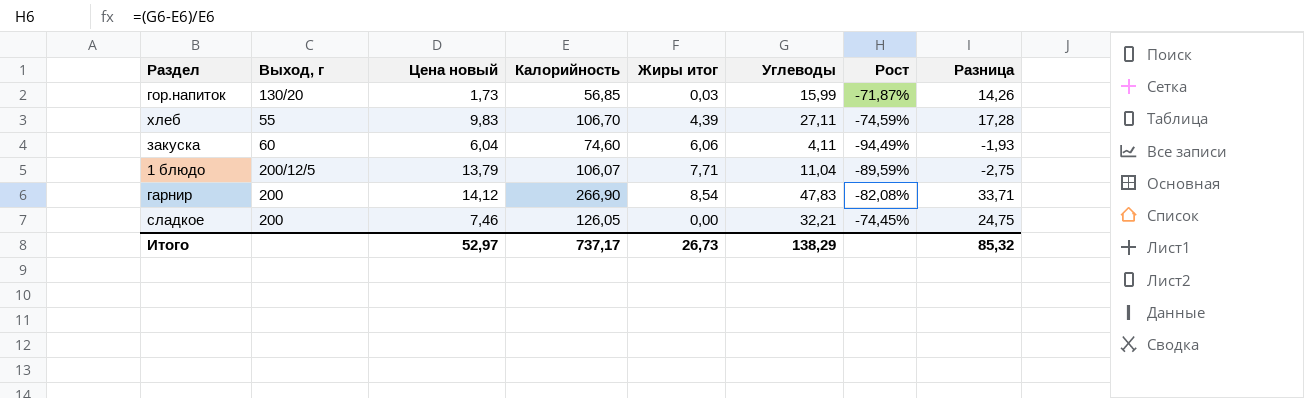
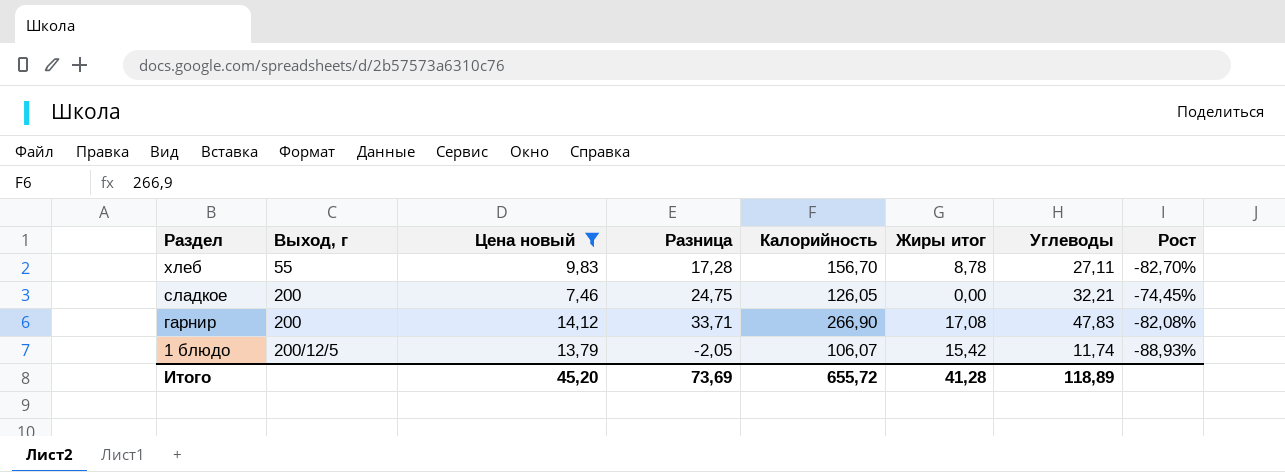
filter: none -> Цена новый >= 7,46
row order: none -> Раздел descending
column Разница | position: 8 -> 4
хлеб | Калорийность: 106,70 -> 156,70
хлеб | Жиры итог: 4,39 -> 8,78
хлеб | Рост: -74,59% -> -82,70%
гарнир | Жиры итог: 8,54 -> 17,08
1 блюдо | Разница: -2,75 -> -2,05
1 блюдо | Жиры итог: 7,71 -> 15,42
1 блюдо | Углеводы: 11,04 -> 11,74
1 блюдо | Рост: -89,59% -> -88,93%
Итого | Цена новый: 52,97 -> 45,20
Итого | Разница: 85,32 -> 73,69
Итого | Калорийность: 737,17 -> 655,72
Итого | Жиры итог: 26,73 -> 41,28
Итого | Углеводы: 138,29 -> 118,89

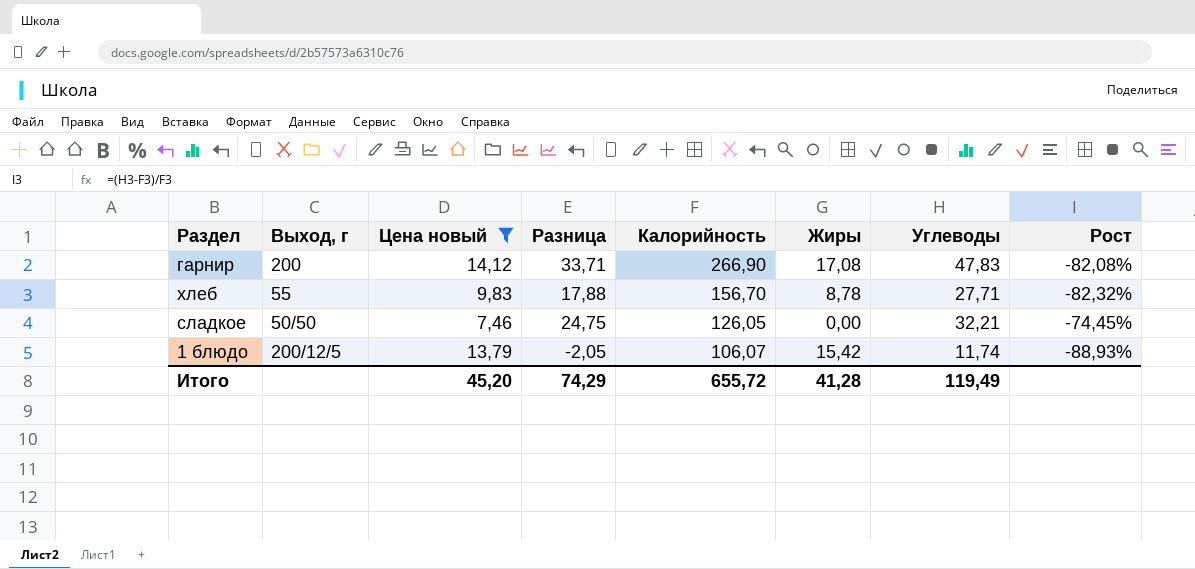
row order: Раздел descending -> Калорийность descending
column name: Жиры итог -> Жиры
хлеб | Разница: 17,28 -> 17,88
хлеб | Углеводы: 27,11 -> 27,71
хлеб | Рост: -82,70% -> -82,32%
сладкое | Выход, г: 200 -> 50/50
Итого | Разница: 73,69 -> 74,29
Итого | Углеводы: 118,89 -> 119,49

